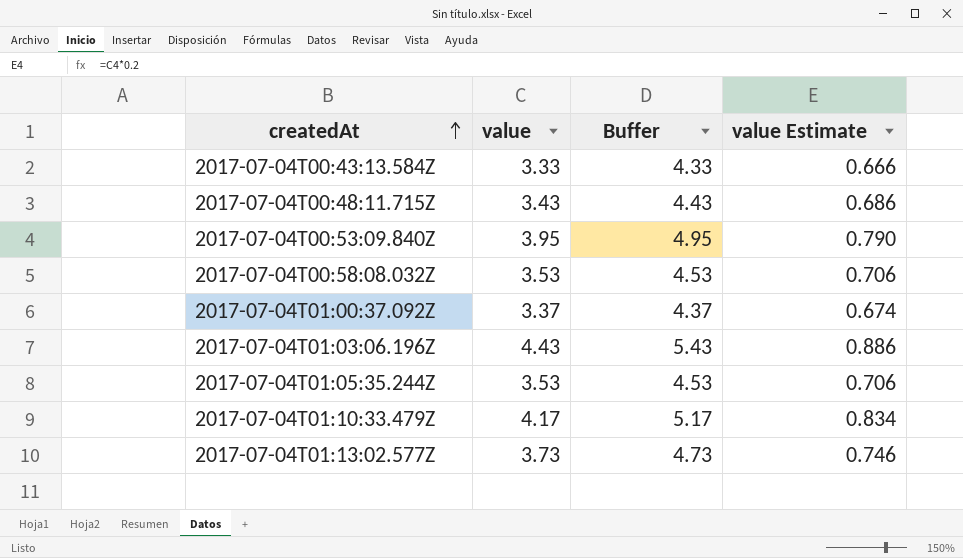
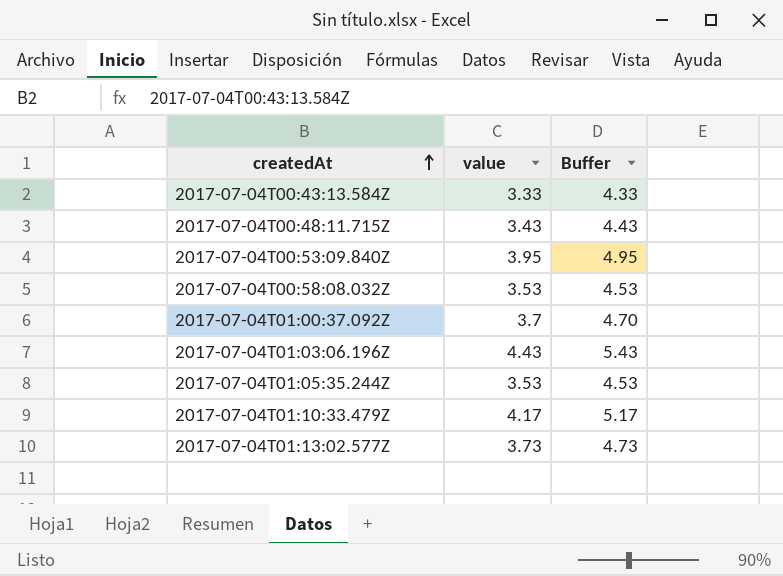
column value Estimate | formula: [value] * 0.2 -> none
2017-07-04T01:00:37.092Z | value: 3.37 -> 3.7
2017-07-04T01:00:37.092Z | Buffer: 4.37 -> 4.70

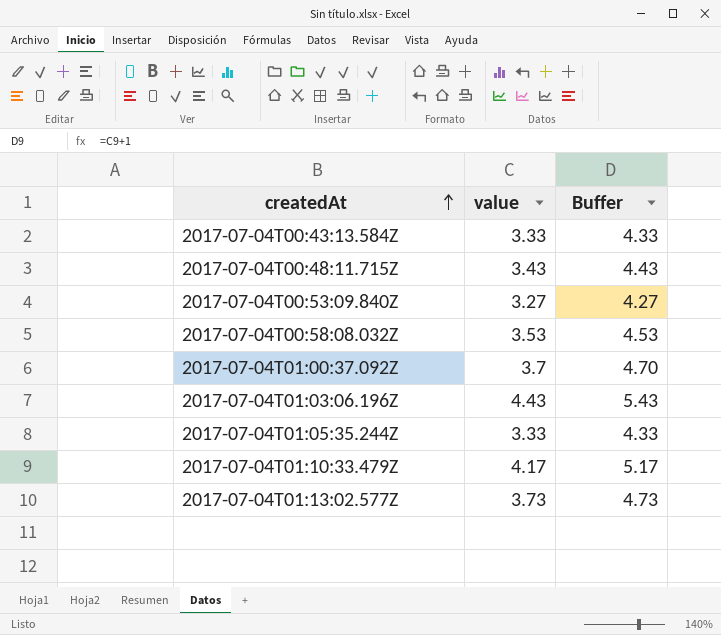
2017-07-04T00:53:09.840Z | value: 3.95 -> 3.27
2017-07-04T00:53:09.840Z | Buffer: 4.95 -> 4.27
2017-07-04T01:05:35.244Z | value: 3.53 -> 3.33
2017-07-04T01:05:35.244Z | Buffer: 4.53 -> 4.33

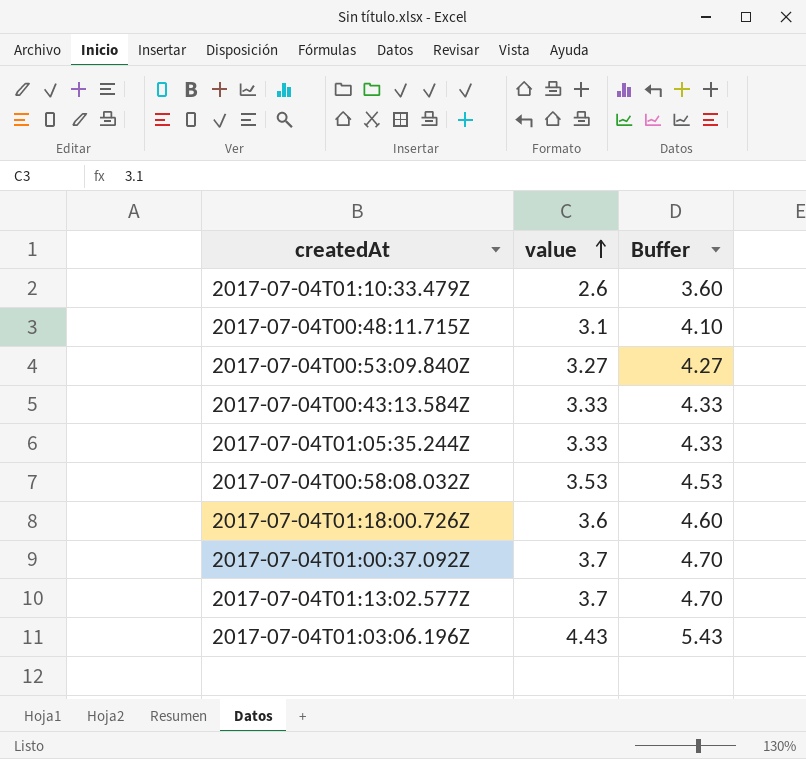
row order: createdAt ascending -> value ascending
2017-07-04T01:10:33.479Z | value: 4.17 -> 2.6
2017-07-04T01:10:33.479Z | Buffer: 5.17 -> 3.60
2017-07-04T00:48:11.715Z | value: 3.43 -> 3.1
2017-07-04T00:48:11.715Z | Buffer: 4.43 -> 4.10
row 2017-07-04T01:18:00.726Z: none -> 3.6 | 4.60
2017-07-04T01:13:02.577Z | value: 3.73 -> 3.7
2017-07-04T01:13:02.577Z | Buffer: 4.73 -> 4.70

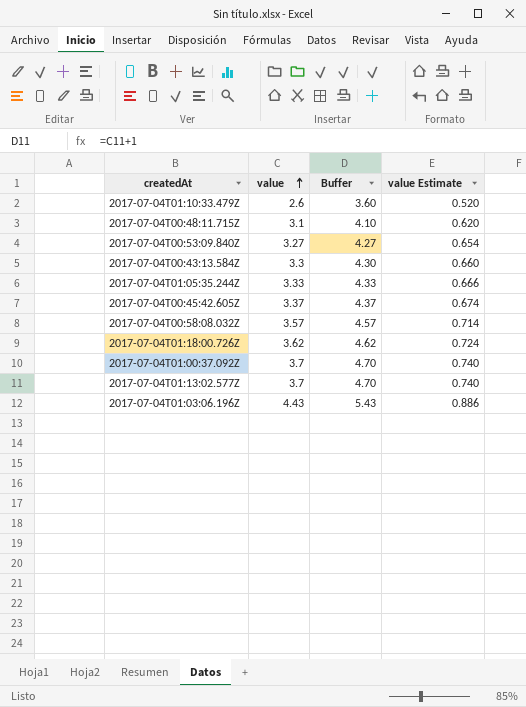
column value Estimate | formula: none -> [value] * 0.2
2017-07-04T00:43:13.584Z | value: 3.33 -> 3.3
2017-07-04T00:43:13.584Z | Buffer: 4.33 -> 4.30
row 2017-07-04T00:45:42.605Z: none -> 3.37 | 4.37 | 0.674
2017-07-04T00:58:08.032Z | value: 3.53 -> 3.57
2017-07-04T00:58:08.032Z | Buffer: 4.53 -> 4.57
2017-07-04T01:18:00.726Z | value: 3.6 -> 3.62
2017-07-04T01:18:00.726Z | Buffer: 4.60 -> 4.62

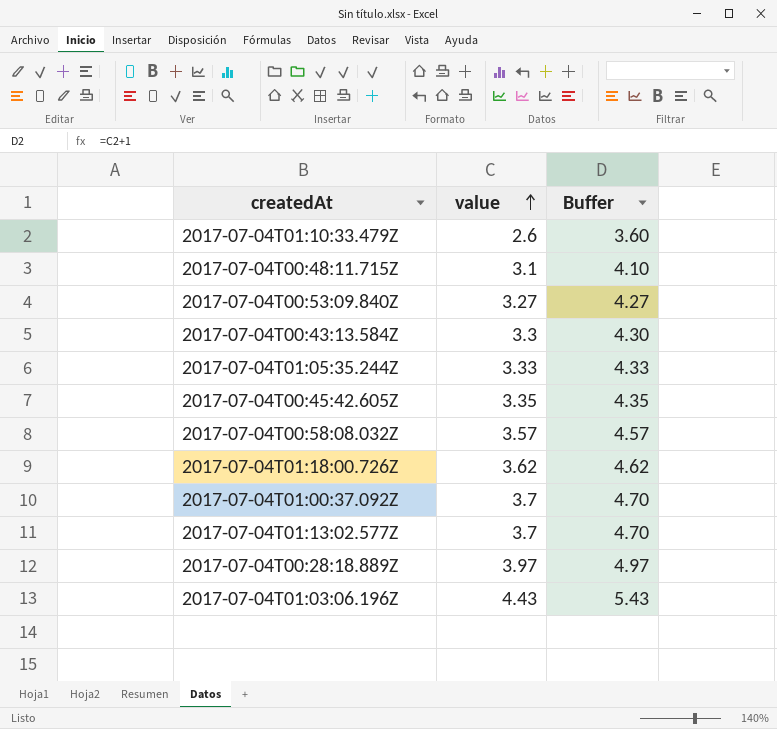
column value Estimate | formula: [value] * 0.2 -> none
2017-07-04T00:45:42.605Z | value: 3.37 -> 3.35
2017-07-04T00:45:42.605Z | Buffer: 4.37 -> 4.35
row 2017-07-04T00:28:18.889Z: none -> 3.97 | 4.97

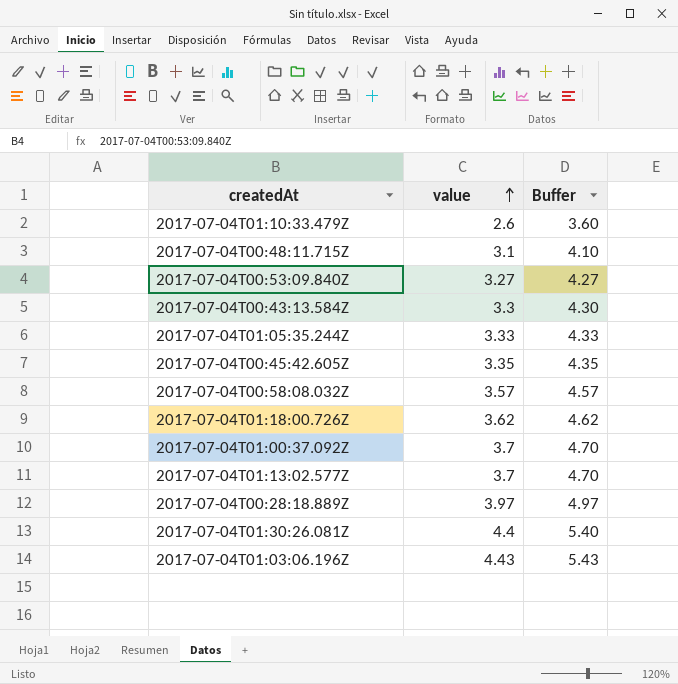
row 2017-07-04T01:30:26.081Z: none -> 4.4 | 5.40

